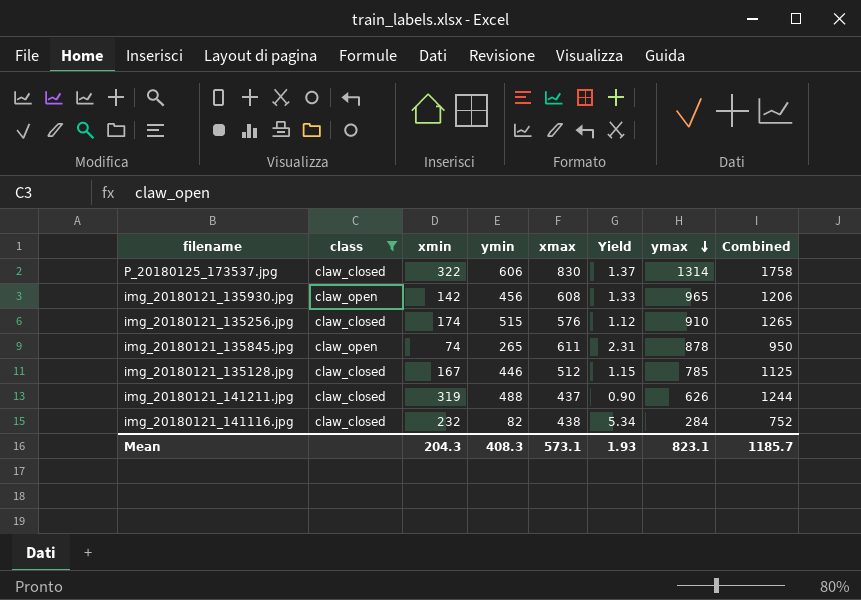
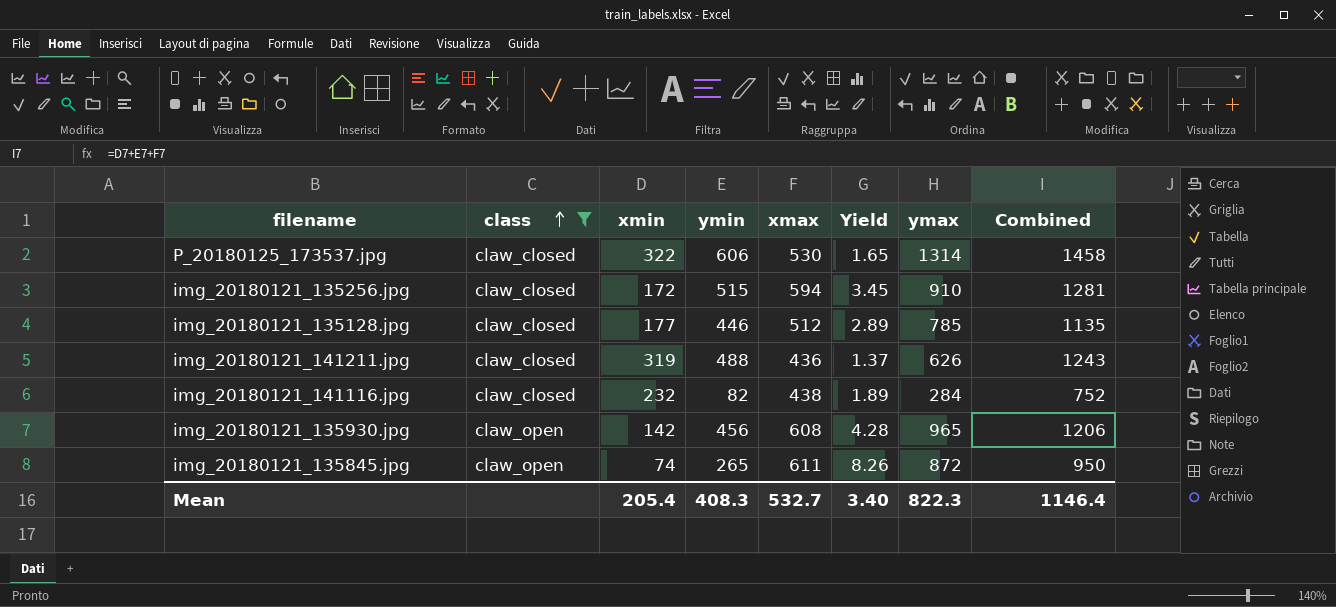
row order: ymax descending -> class ascending
column Yield | formula: [xmax] / [ymin] -> [xmax] / [xmin]
P_20180125_173537.jpg | xmax: 830 -> 530
P_20180125_173537.jpg | Combined: 1758 -> 1458
img_20180121_135256.jpg | xmin: 174 -> 172
img_20180121_135256.jpg | xmax: 576 -> 594
img_20180121_135256.jpg | Combined: 1265 -> 1281
img_20180121_135128.jpg | xmin: 167 -> 177
img_20180121_135128.jpg | Combined: 1125 -> 1135
img_20180121_141211.jpg | xmax: 437 -> 436
img_20180121_141211.jpg | Combined: 1244 -> 1243
img_20180121_135845.jpg | ymax: 878 -> 872
Mean | xmin: 204.3 -> 205.4
Mean | xmax: 573.1 -> 532.7
Mean | Yield: 1.93 -> 3.40
Mean | ymax: 823.1 -> 822.3
Mean | Combined: 1185.7 -> 1146.4

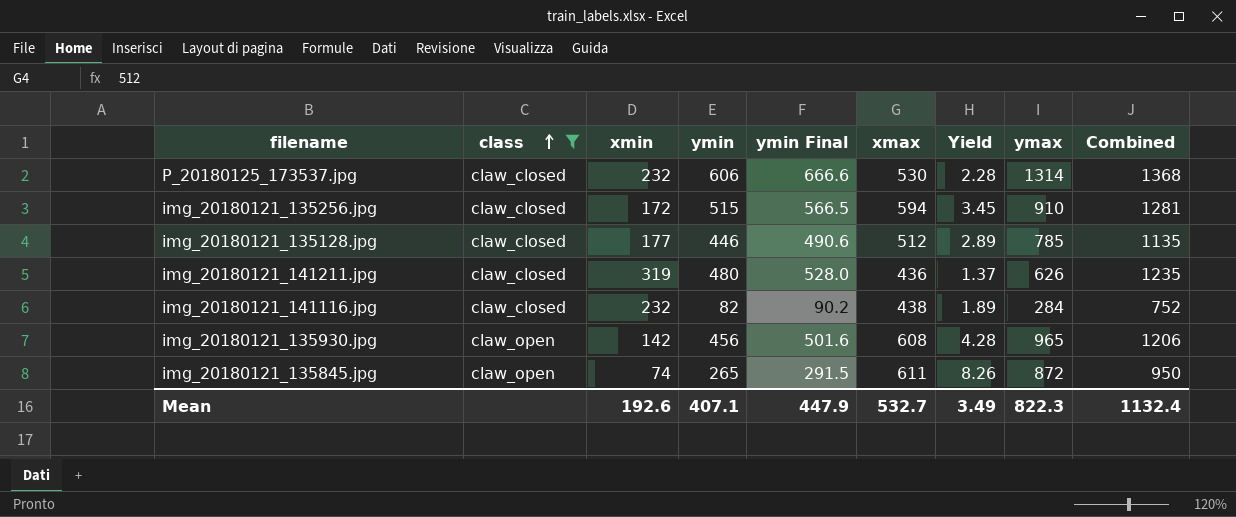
column ymin Final | formula: none -> [ymin] * 1.1
P_20180125_173537.jpg | xmin: 322 -> 232
P_20180125_173537.jpg | Yield: 1.65 -> 2.28
P_20180125_173537.jpg | Combined: 1458 -> 1368
img_20180121_141211.jpg | ymin: 488 -> 480
img_20180121_141211.jpg | Combined: 1243 -> 1235
Mean | xmin: 205.4 -> 192.6
Mean | ymin: 408.3 -> 407.1
Mean | Yield: 3.40 -> 3.49
Mean | Combined: 1146.4 -> 1132.4

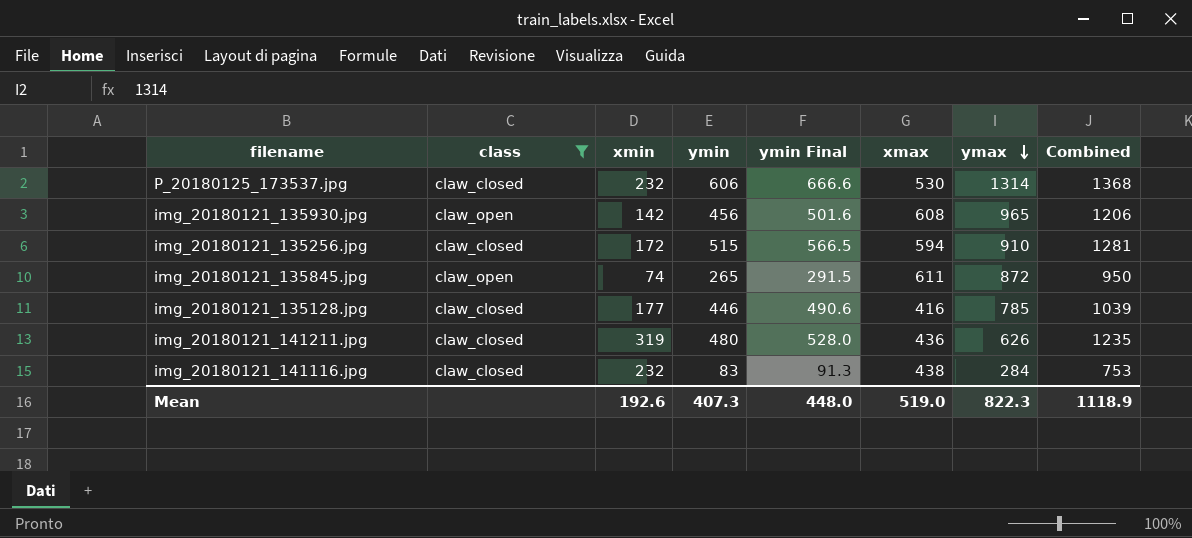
row order: class ascending -> ymax descending
column Yield | formula: [xmax] / [xmin] -> none
img_20180121_135128.jpg | xmax: 512 -> 416
img_20180121_135128.jpg | Combined: 1135 -> 1039
img_20180121_141116.jpg | ymin: 82 -> 83
img_20180121_141116.jpg | ymin Final: 90.2 -> 91.3
img_20180121_141116.jpg | Combined: 752 -> 753
Mean | ymin: 407.1 -> 407.3
Mean | ymin Final: 447.9 -> 448.0
Mean | xmax: 532.7 -> 519.0
Mean | Combined: 1132.4 -> 1118.9

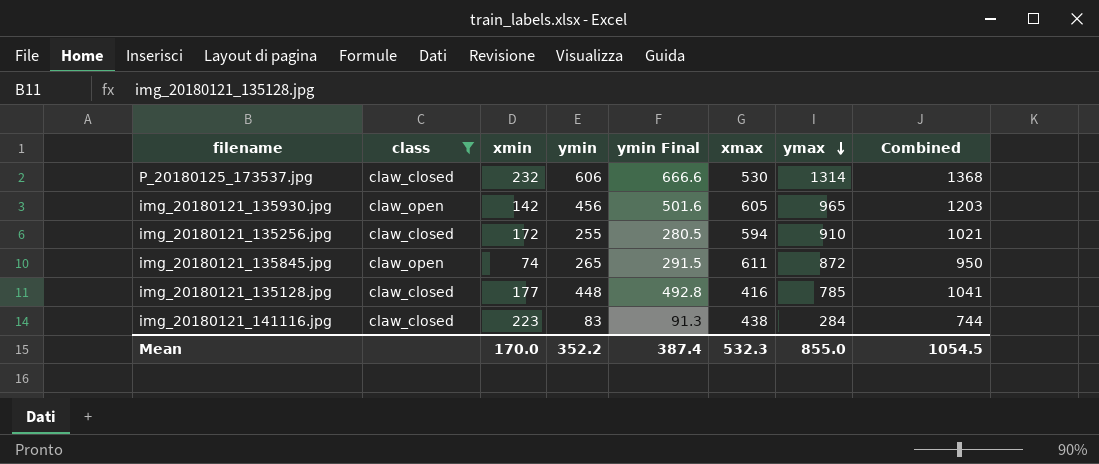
row img_20180121_141211.jpg: claw_closed | 319 | 480 | 528.0 | 436 | 626 | 1235 -> none
img_20180121_135930.jpg | xmax: 608 -> 605
img_20180121_135930.jpg | Combined: 1206 -> 1203
img_20180121_135256.jpg | ymin: 515 -> 255
img_20180121_135256.jpg | ymin Final: 566.5 -> 280.5
img_20180121_135256.jpg | Combined: 1281 -> 1021
img_20180121_135128.jpg | ymin: 446 -> 448
img_20180121_135128.jpg | ymin Final: 490.6 -> 492.8
img_20180121_135128.jpg | Combined: 1039 -> 1041
img_20180121_141116.jpg | xmin: 232 -> 223
img_20180121_141116.jpg | Combined: 753 -> 744
Mean | xmin: 192.6 -> 170.0
Mean | ymin: 407.3 -> 352.2
Mean | ymin Final: 448.0 -> 387.4
Mean | xmax: 519.0 -> 532.3
Mean | ymax: 822.3 -> 855.0
Mean | Combined: 1118.9 -> 1054.5

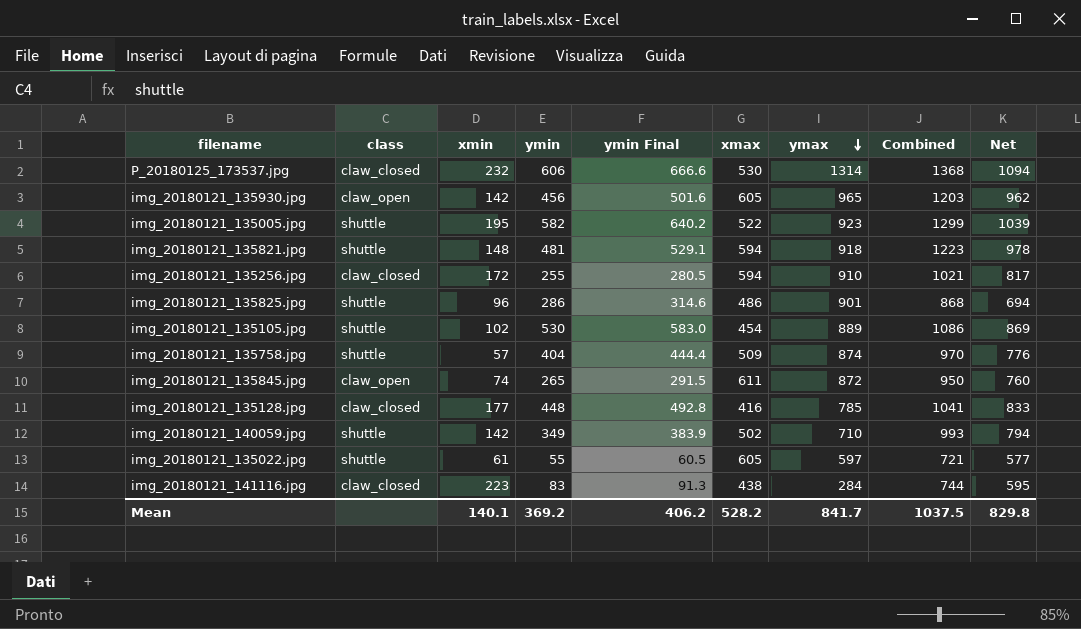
filter: class != shuttle -> none
column Net | formula: none -> [Combined] * 0.8
Mean | xmin: 170.0 -> 140.1
Mean | ymin: 352.2 -> 369.2
Mean | ymin Final: 387.4 -> 406.2
Mean | xmax: 532.3 -> 528.2
Mean | ymax: 855.0 -> 841.7
Mean | Combined: 1054.5 -> 1037.5

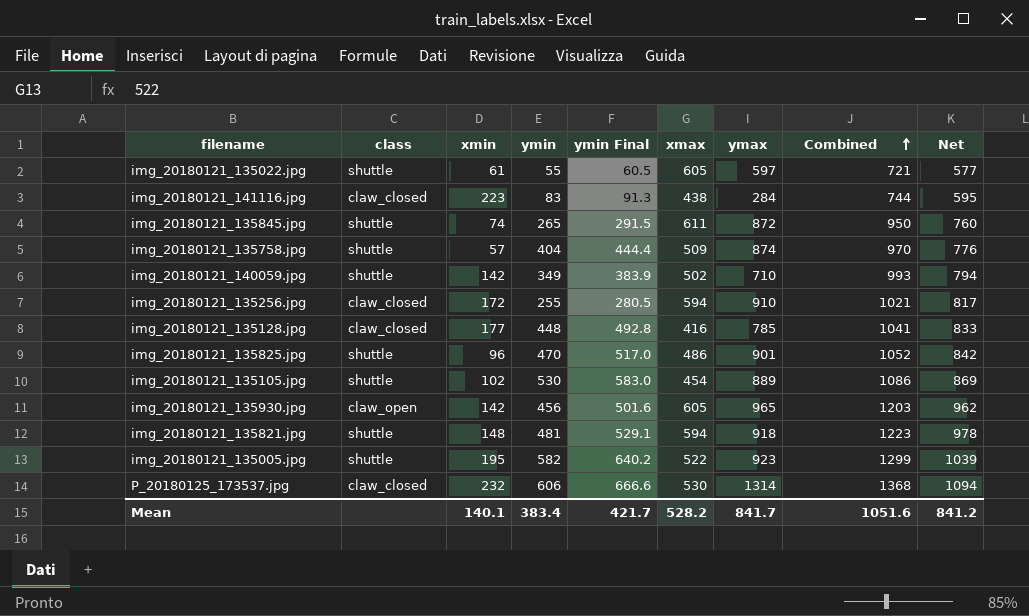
row order: ymax descending -> Combined ascending
img_20180121_135845.jpg | class: claw_open -> shuttle
img_20180121_135825.jpg | ymin: 286 -> 470
img_20180121_135825.jpg | ymin Final: 314.6 -> 517.0
img_20180121_135825.jpg | Combined: 868 -> 1052
img_20180121_135825.jpg | Net: 694 -> 842
Mean | ymin: 369.2 -> 383.4
Mean | ymin Final: 406.2 -> 421.7
Mean | Combined: 1037.5 -> 1051.6
Mean | Net: 829.8 -> 841.2

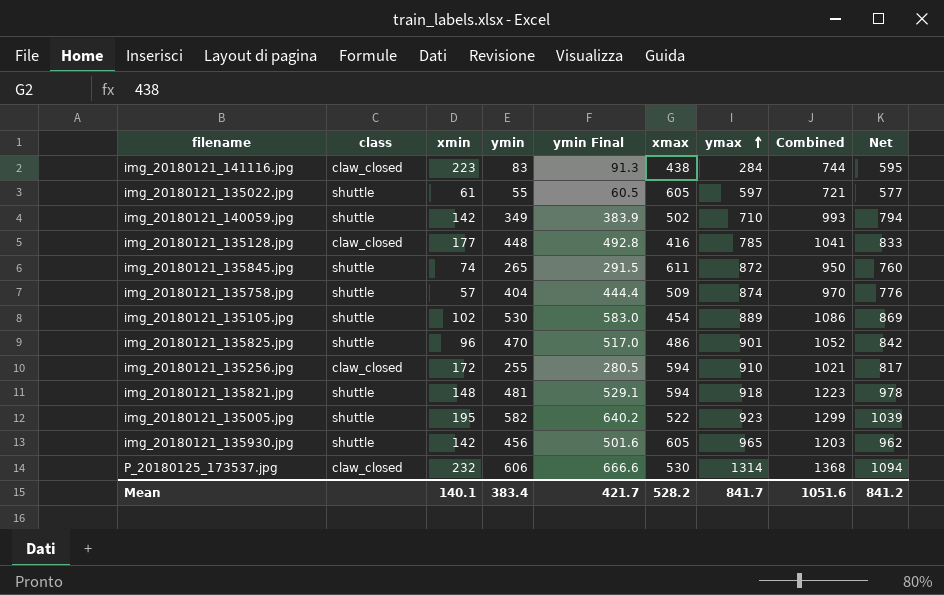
row order: Combined ascending -> ymax ascending
img_20180121_135930.jpg | class: claw_open -> shuttle

